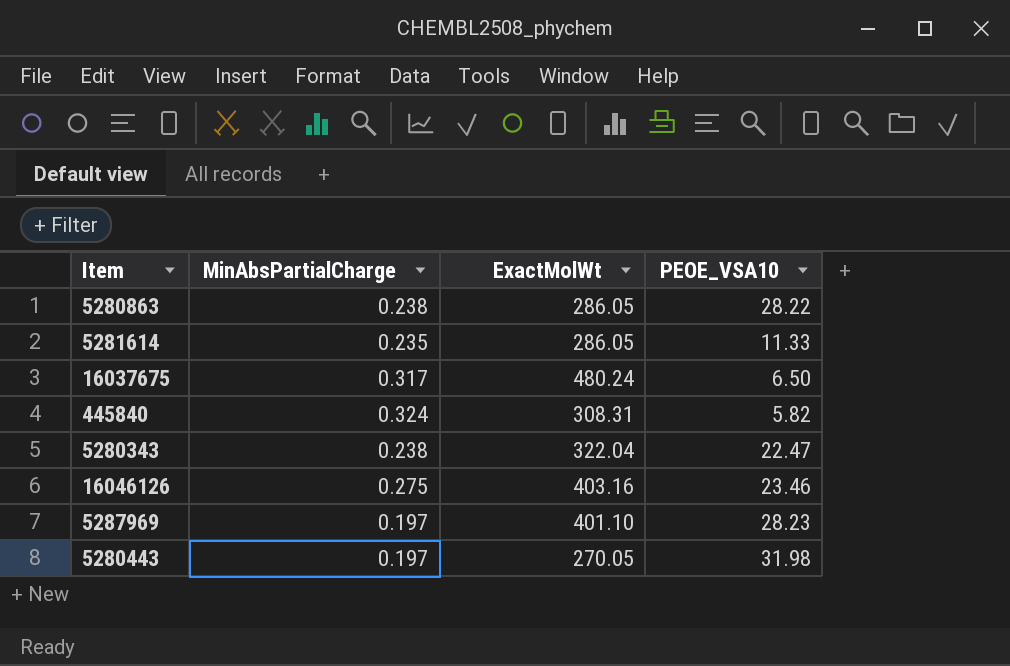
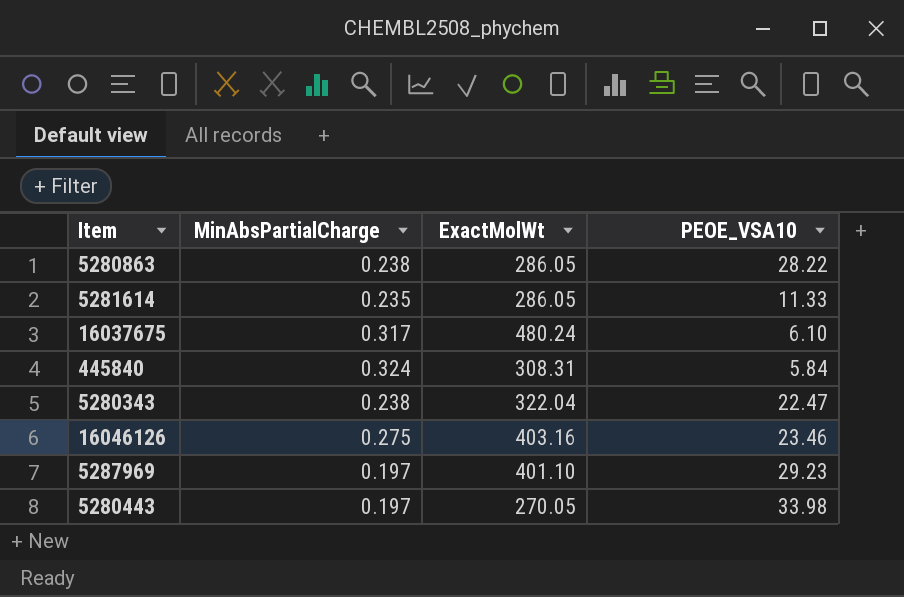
16037675 | PEOE_VSA10: 6.50 -> 6.10
445840 | PEOE_VSA10: 5.82 -> 5.84
5287969 | PEOE_VSA10: 28.23 -> 29.23
5280443 | PEOE_VSA10: 31.98 -> 33.98

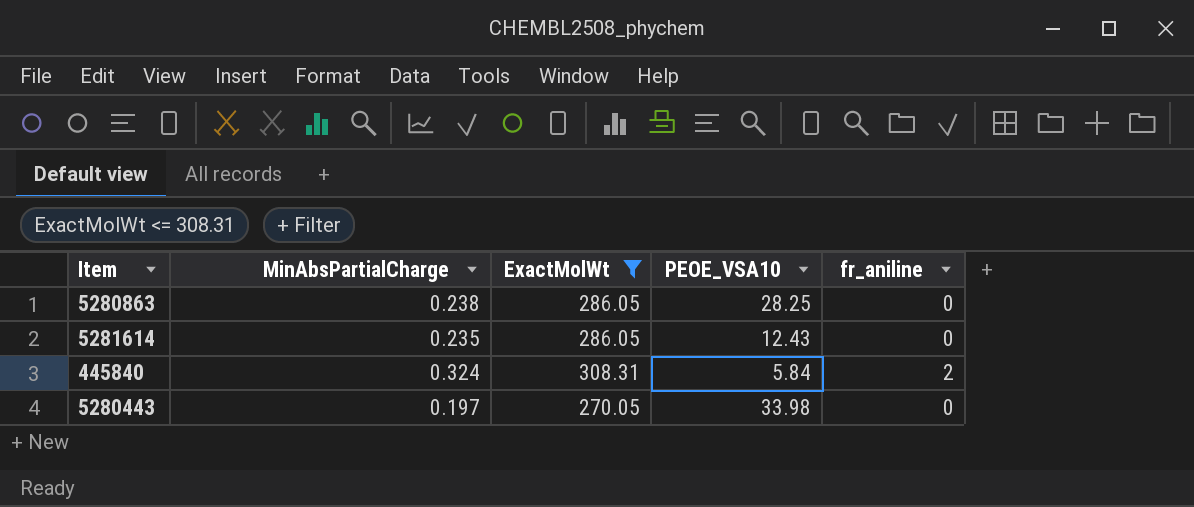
filter: none -> ExactMolWt <= 308.31
column fr_aniline | position: none -> 5
5280863 | PEOE_VSA10: 28.22 -> 28.25
5281614 | PEOE_VSA10: 11.33 -> 12.43

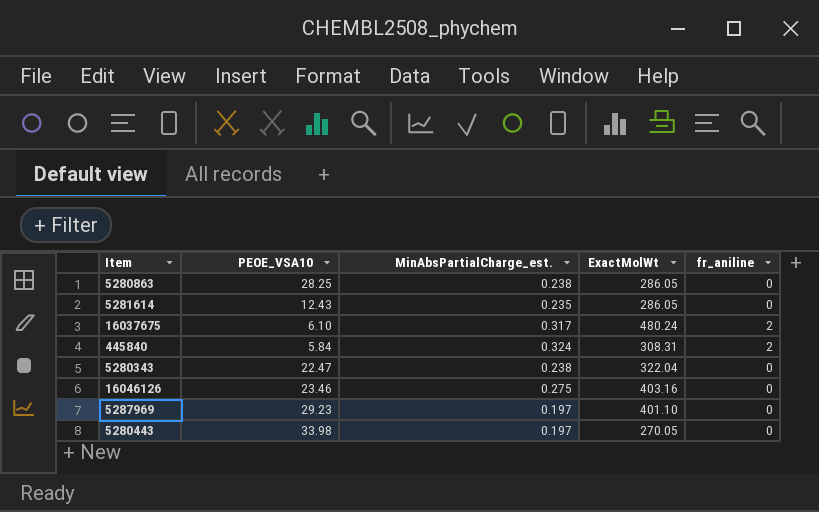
filter: ExactMolWt <= 308.31 -> none
column PEOE_VSA10 | position: 4 -> 2
column name: MinAbsPartialCharge -> MinAbsPartialCharge_est.

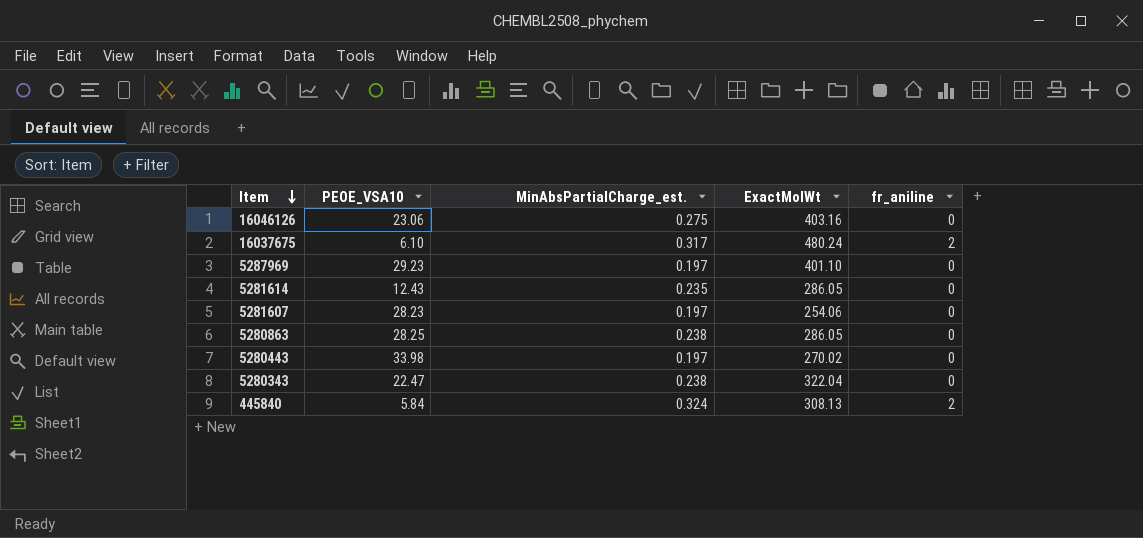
row order: none -> Item descending
16046126 | PEOE_VSA10: 23.46 -> 23.06
row 5281607: none -> 28.23 | 0.197 | 254.06 | 0
5280443 | ExactMolWt: 270.05 -> 270.02
445840 | ExactMolWt: 308.31 -> 308.13

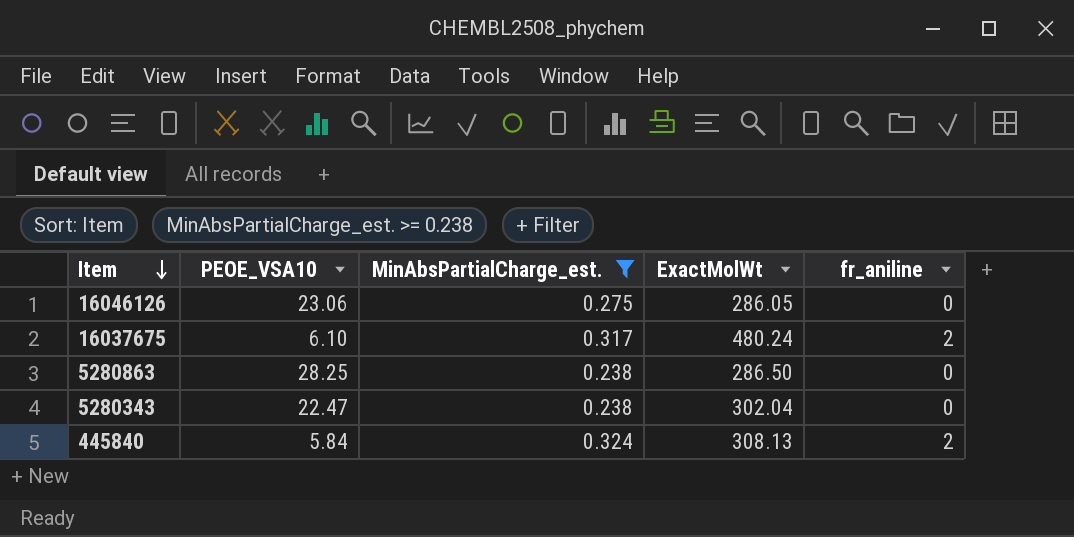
filter: none -> MinAbsPartialCharge_est. >= 0.238
16046126 | ExactMolWt: 403.16 -> 286.05
5280863 | ExactMolWt: 286.05 -> 286.50
5280343 | ExactMolWt: 322.04 -> 302.04

